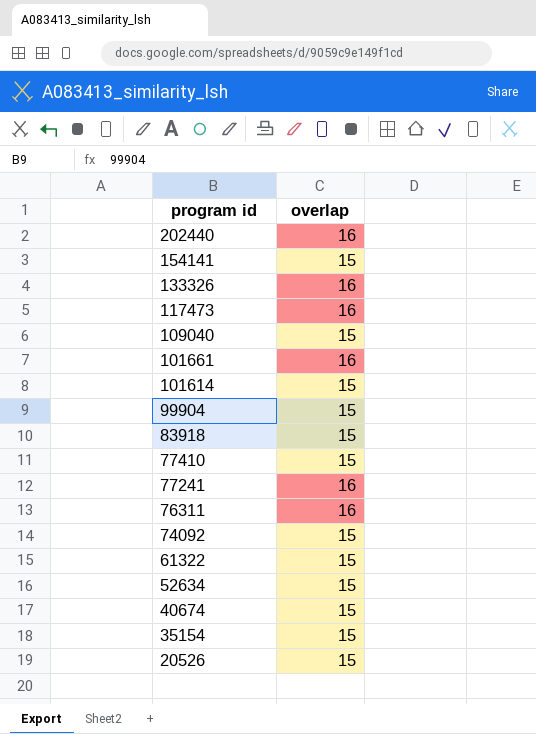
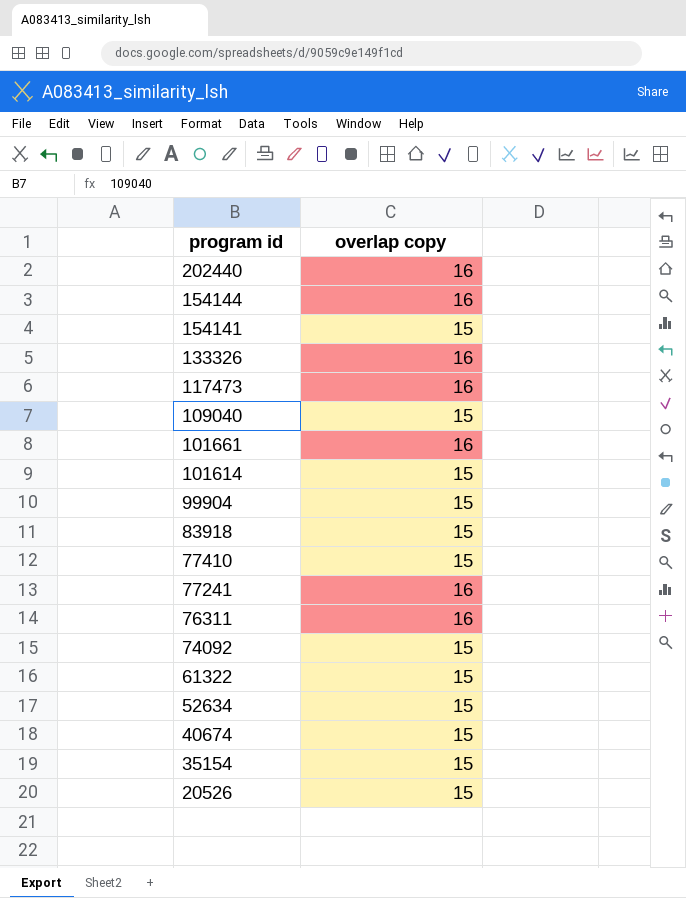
column name: overlap -> overlap copy
row 154144: none -> 16

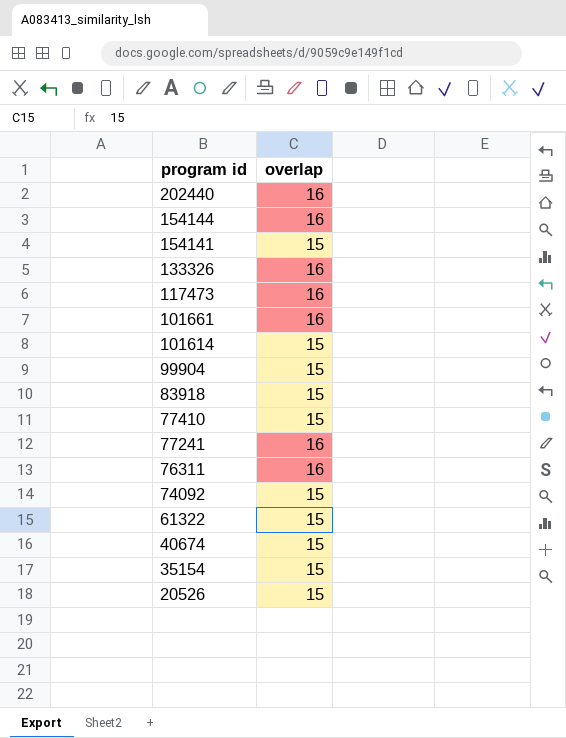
column name: overlap copy -> overlap
row 109040: 15 -> none
row 52634: 15 -> none

